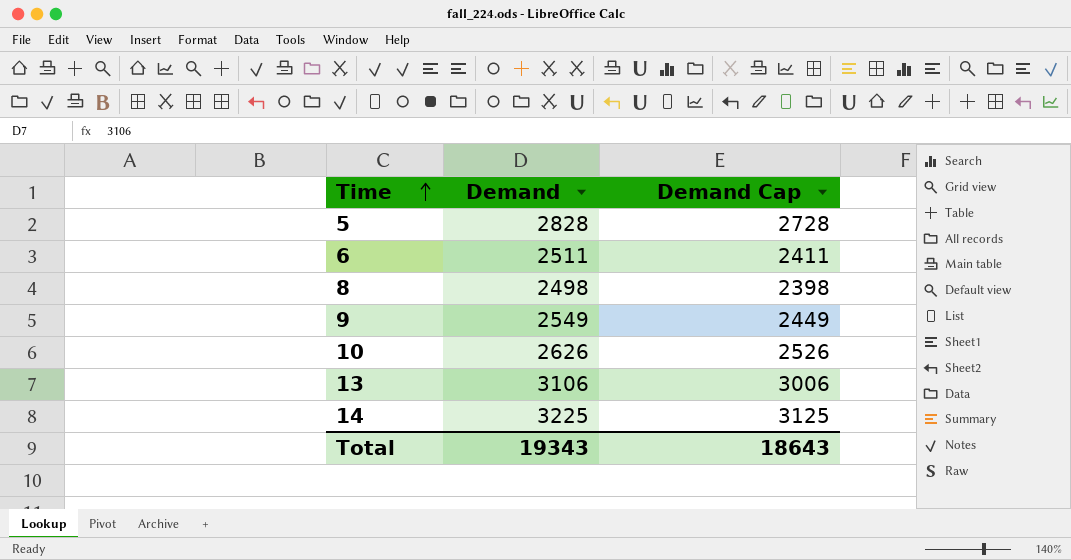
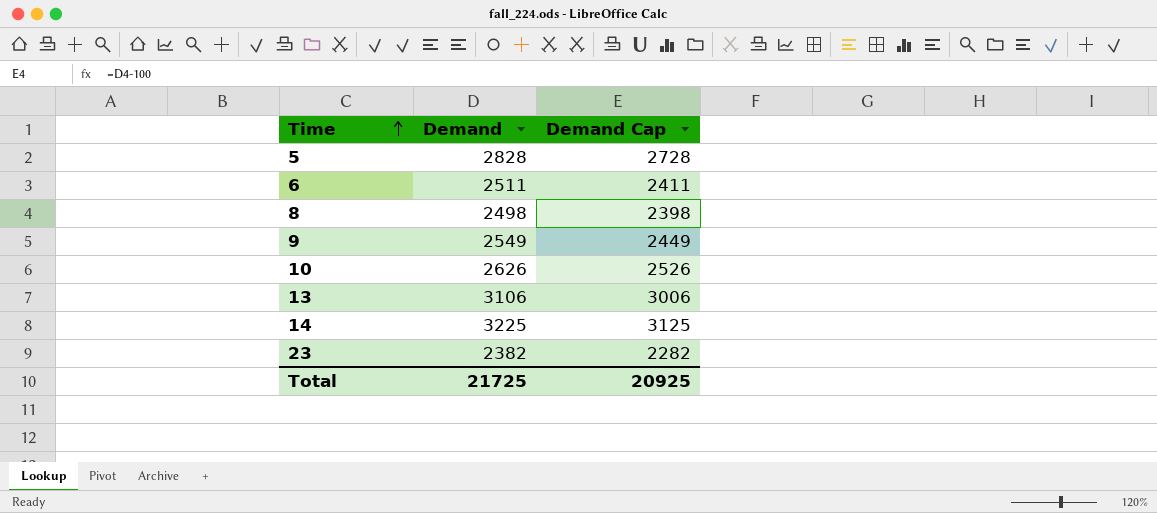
row 23: none -> 2382 | 2282
Total | Demand: 19343 -> 21725
Total | Demand Cap: 18643 -> 20925

